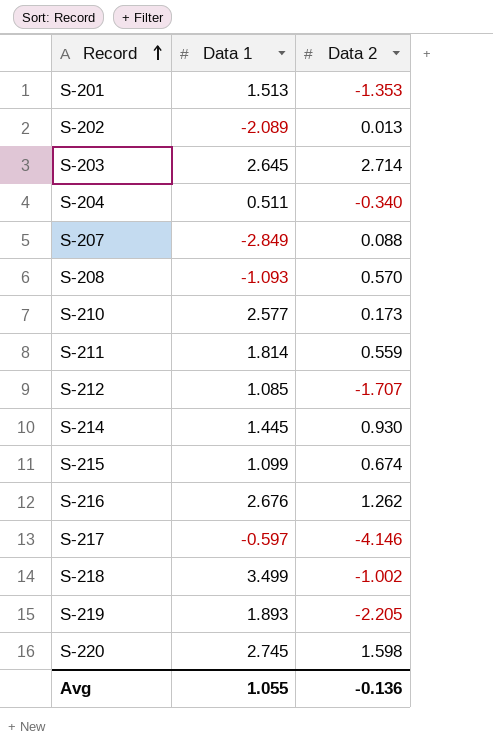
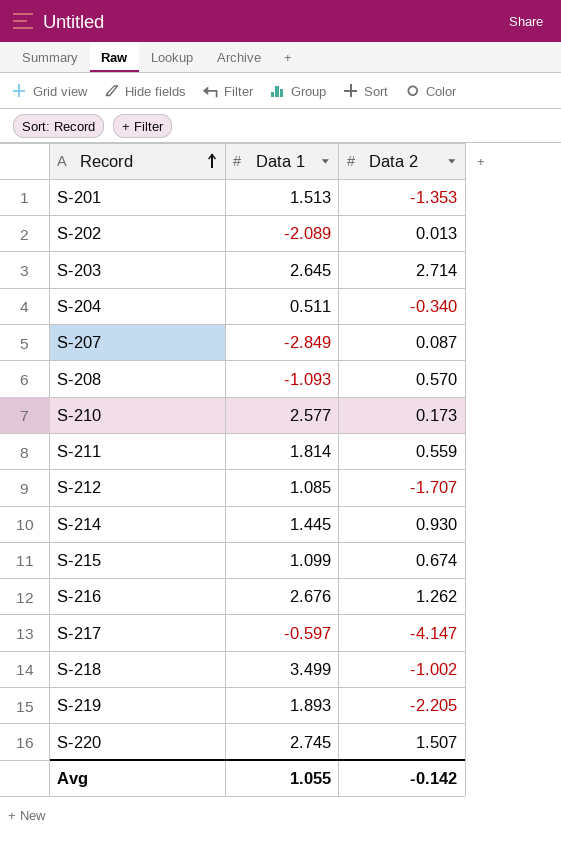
S-207 | Data 2: 0.088 -> 0.087
S-217 | Data 2: -4.146 -> -4.147
S-220 | Data 2: 1.598 -> 1.507
Avg | Data 2: -0.136 -> -0.142

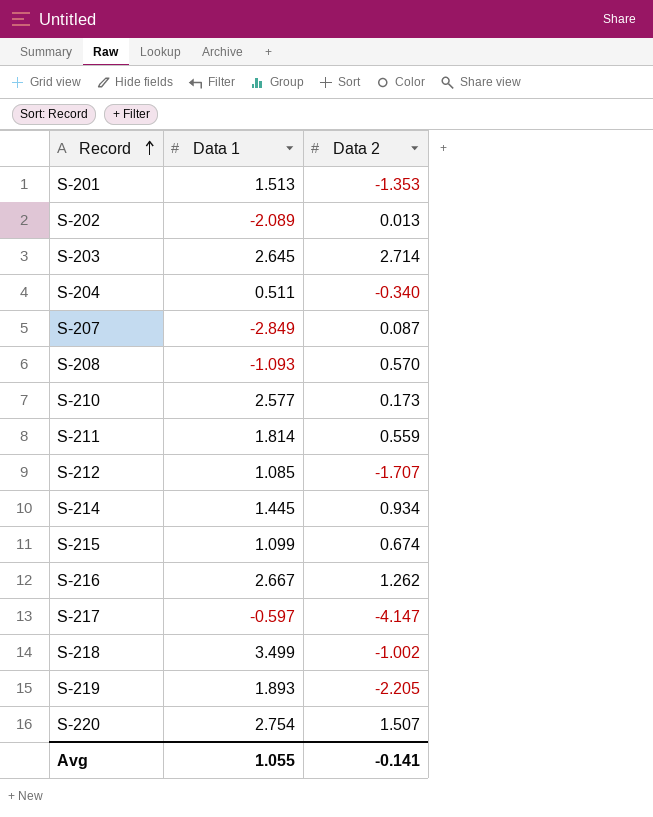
S-214 | Data 2: 0.930 -> 0.934
S-216 | Data 1: 2.676 -> 2.667
S-220 | Data 1: 2.745 -> 2.754
Avg | Data 2: -0.142 -> -0.141

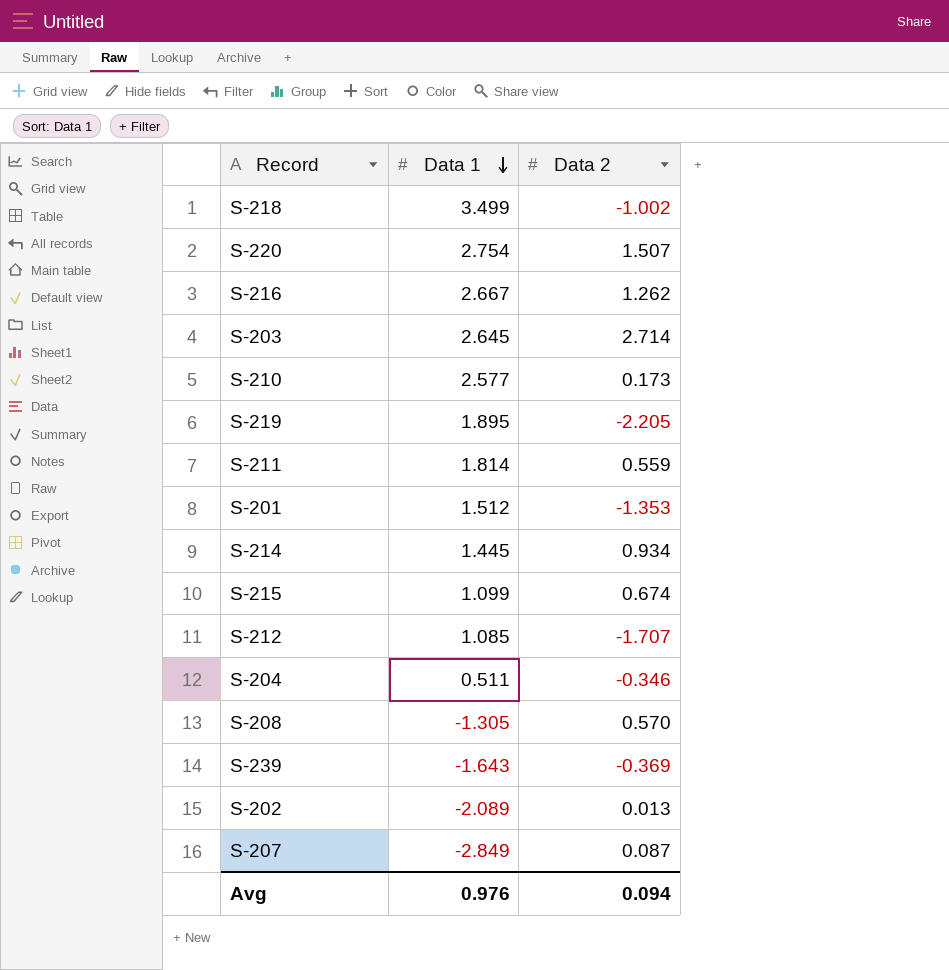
row order: Record ascending -> Data 1 descending
row S-217: -0.597 | -4.147 -> none
S-219 | Data 1: 1.893 -> 1.895
S-201 | Data 1: 1.513 -> 1.512
S-204 | Data 2: -0.340 -> -0.346
S-208 | Data 1: -1.093 -> -1.305
row S-239: none -> -1.643 | -0.369
Avg | Data 1: 1.055 -> 0.976
Avg | Data 2: -0.141 -> 0.094

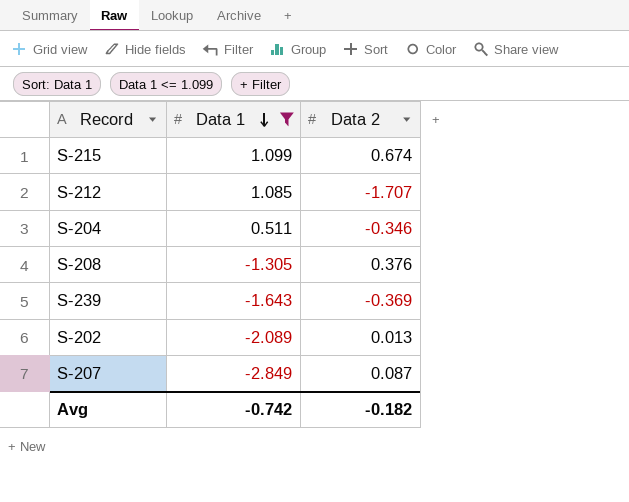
filter: none -> Data 1 <= 1.099
S-208 | Data 2: 0.570 -> 0.376
Avg | Data 1: 0.976 -> -0.742
Avg | Data 2: 0.094 -> -0.182

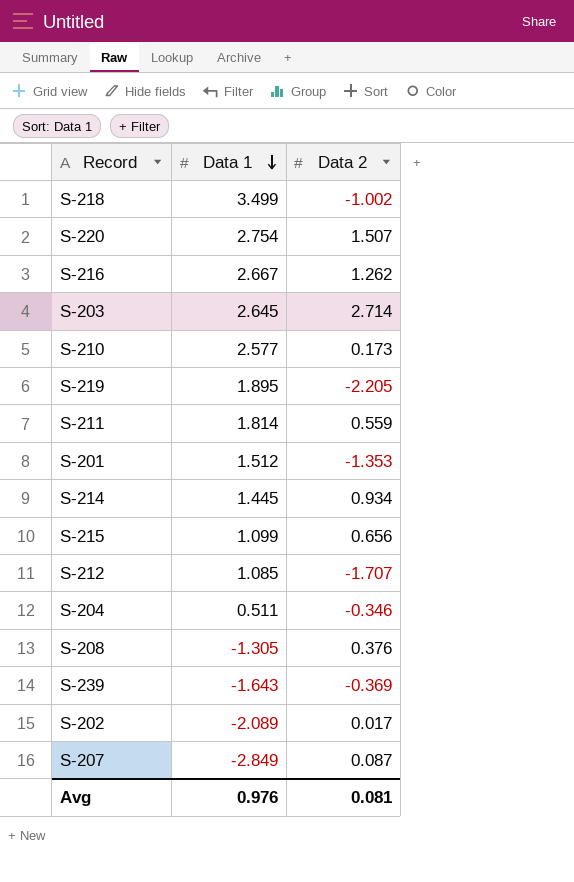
filter: Data 1 <= 1.099 -> none
S-215 | Data 2: 0.674 -> 0.656
S-202 | Data 2: 0.013 -> 0.017
Avg | Data 1: -0.742 -> 0.976
Avg | Data 2: -0.182 -> 0.081

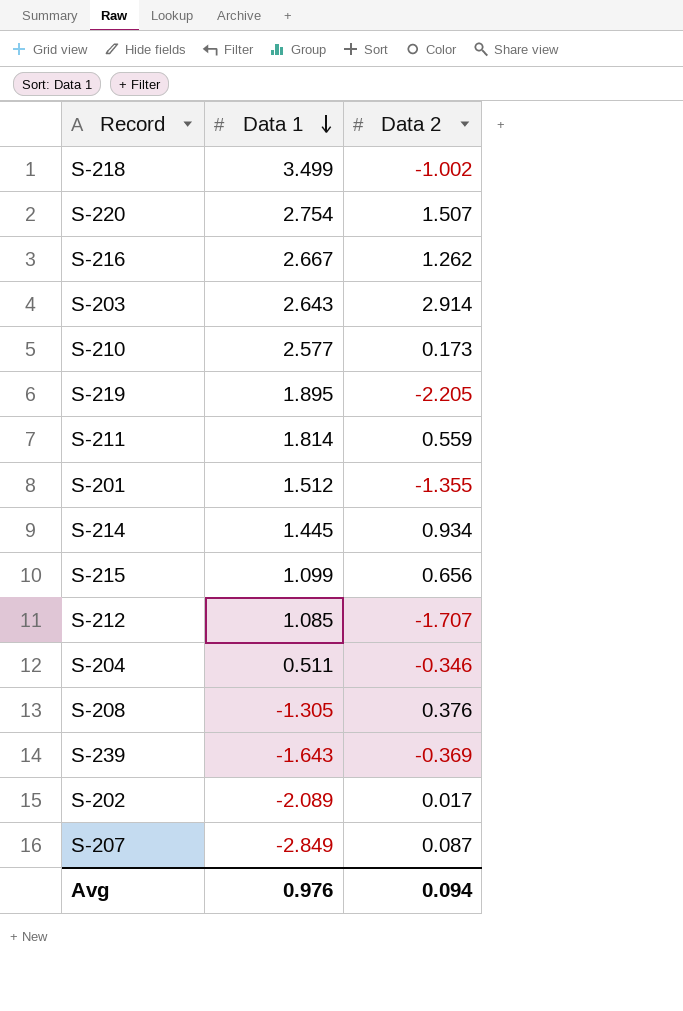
S-203 | Data 1: 2.645 -> 2.643
S-203 | Data 2: 2.714 -> 2.914
S-201 | Data 2: -1.353 -> -1.355
Avg | Data 2: 0.081 -> 0.094

